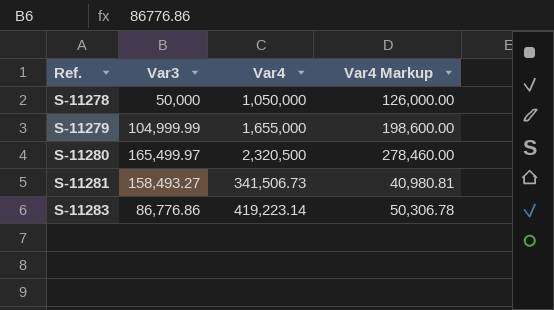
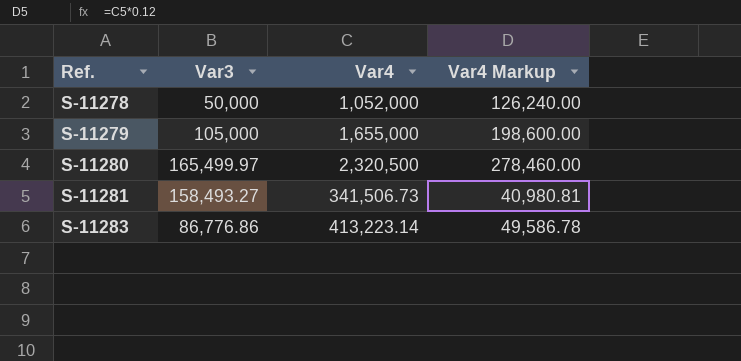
S-11278 | Var4: 1,050,000 -> 1,052,000
S-11278 | Var4 Markup: 126,000.00 -> 126,240.00
S-11279 | Var3: 104,999.99 -> 105,000
S-11283 | Var4: 419,223.14 -> 413,223.14
S-11283 | Var4 Markup: 50,306.78 -> 49,586.78

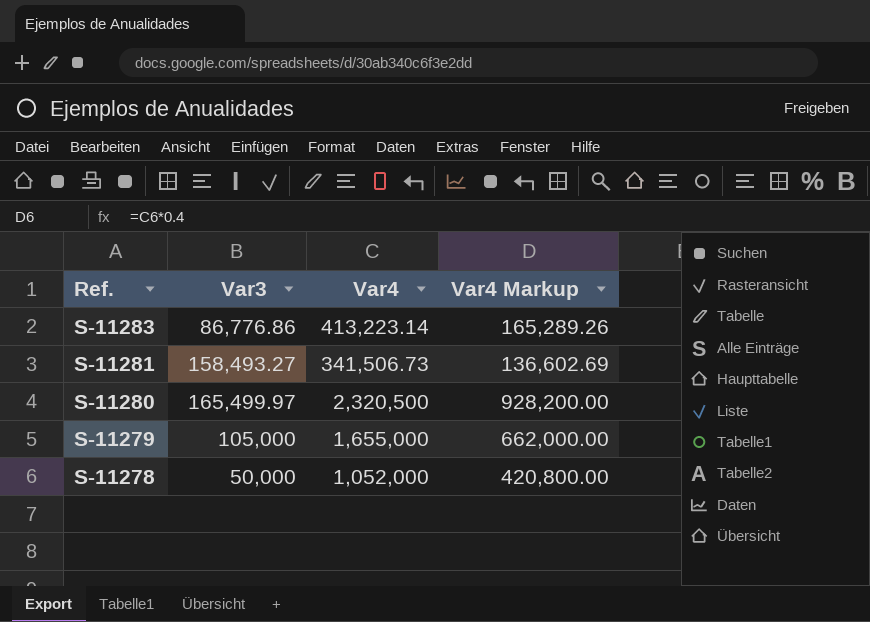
row order: Ref. ascending -> Ref. descending
column Var4 Markup | formula: [Var4] * 0.12 -> [Var4] * 0.4

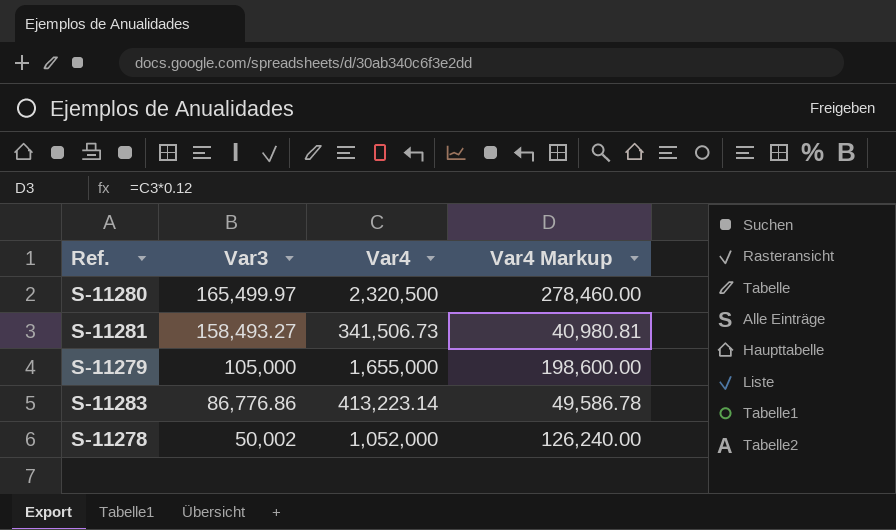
row order: Ref. descending -> Var3 descending
column Var4 Markup | formula: [Var4] * 0.4 -> [Var4] * 0.12
S-11278 | Var3: 50,000 -> 50,002

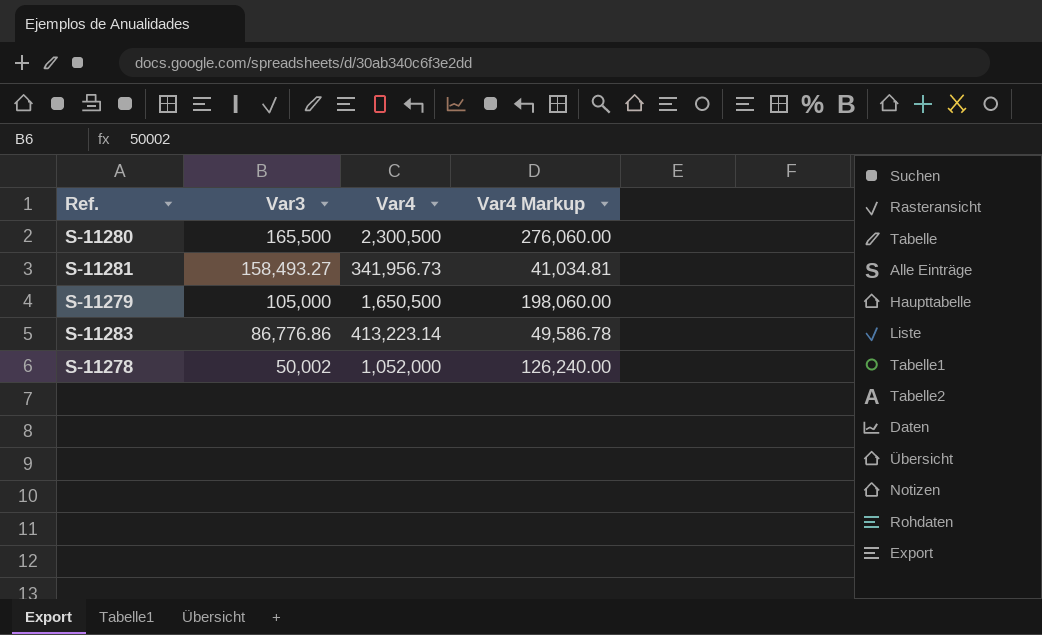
S-11280 | Var3: 165,499.97 -> 165,500
S-11280 | Var4: 2,320,500 -> 2,300,500
S-11280 | Var4 Markup: 278,460.00 -> 276,060.00
S-11281 | Var4: 341,506.73 -> 341,956.73
S-11281 | Var4 Markup: 40,980.81 -> 41,034.81
S-11279 | Var4: 1,655,000 -> 1,650,500
S-11279 | Var4 Markup: 198,600.00 -> 198,060.00

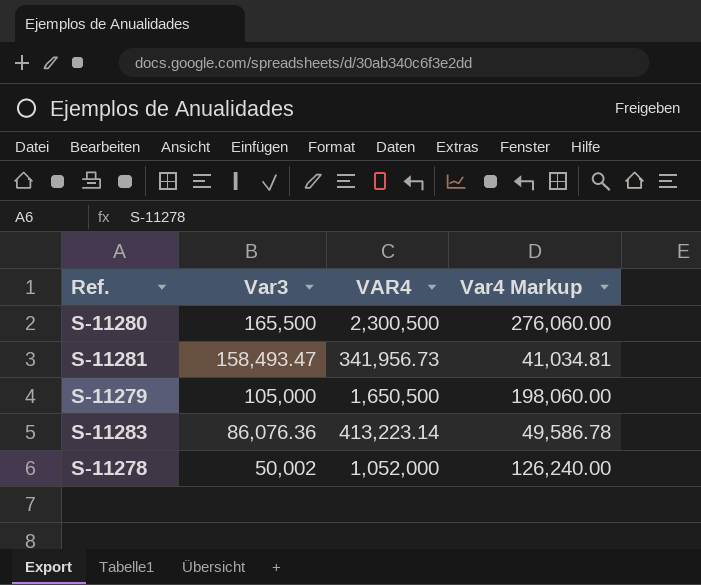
column name: Var4 -> VAR4
S-11281 | Var3: 158,493.27 -> 158,493.47
S-11283 | Var3: 86,776.86 -> 86,076.36

